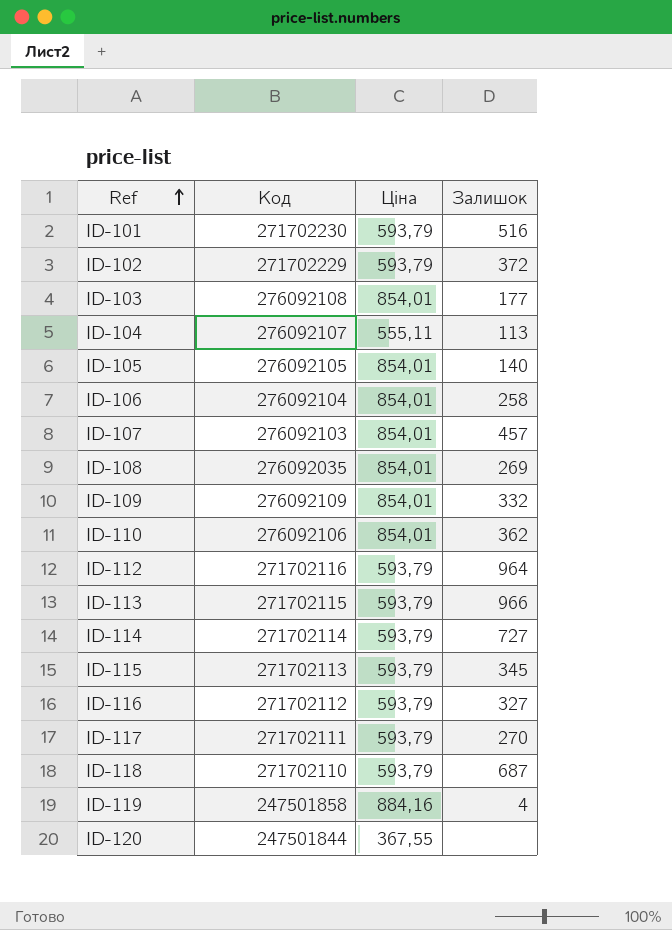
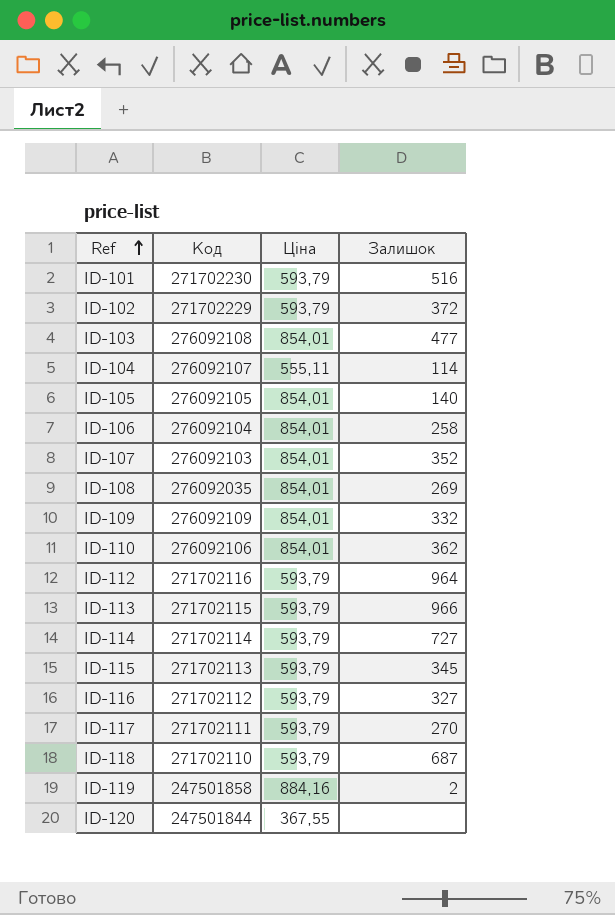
ID-103 | Залишок: 177 -> 477
ID-104 | Залишок: 113 -> 114
ID-107 | Залишок: 457 -> 352
ID-119 | Залишок: 4 -> 2

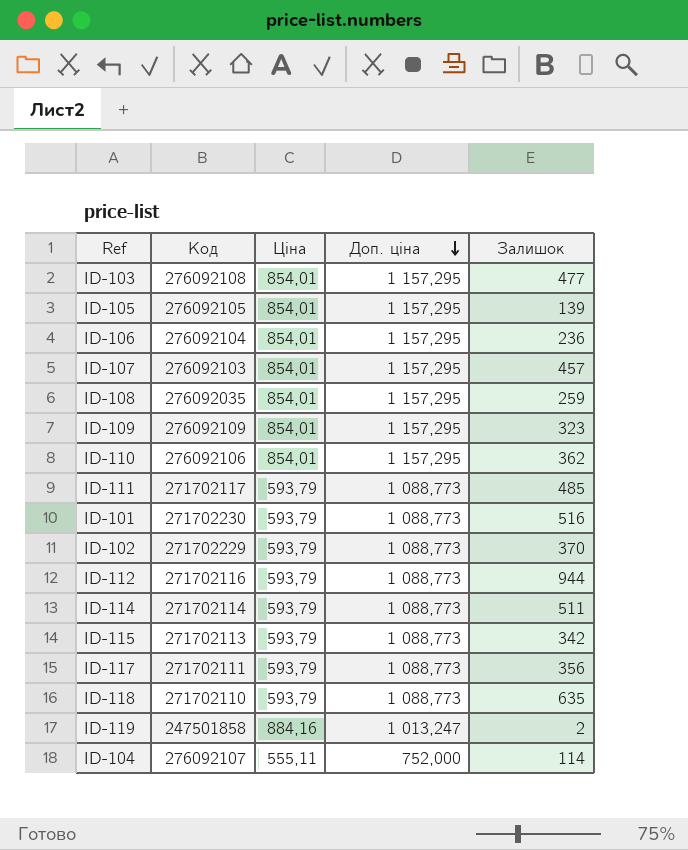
row order: Ref ascending -> Доп. ціна descending
column Доп. ціна | position: none -> 4
row ID-113: 271702115 | 593,79 | 966 -> none
row ID-116: 271702112 | 593,79 | 327 -> none
row ID-120: 247501844 | 367,55 | none -> none
ID-105 | Залишок: 140 -> 139
ID-106 | Залишок: 258 -> 236
ID-107 | Залишок: 352 -> 457
ID-108 | Залишок: 269 -> 259
ID-109 | Залишок: 332 -> 323
row ID-111: none -> 271702117 | 593,79 | 1 088,773 | 485
ID-102 | Залишок: 372 -> 370
ID-112 | Залишок: 964 -> 944
ID-114 | Залишок: 727 -> 511
ID-115 | Залишок: 345 -> 342
ID-117 | Залишок: 270 -> 356
ID-118 | Залишок: 687 -> 635

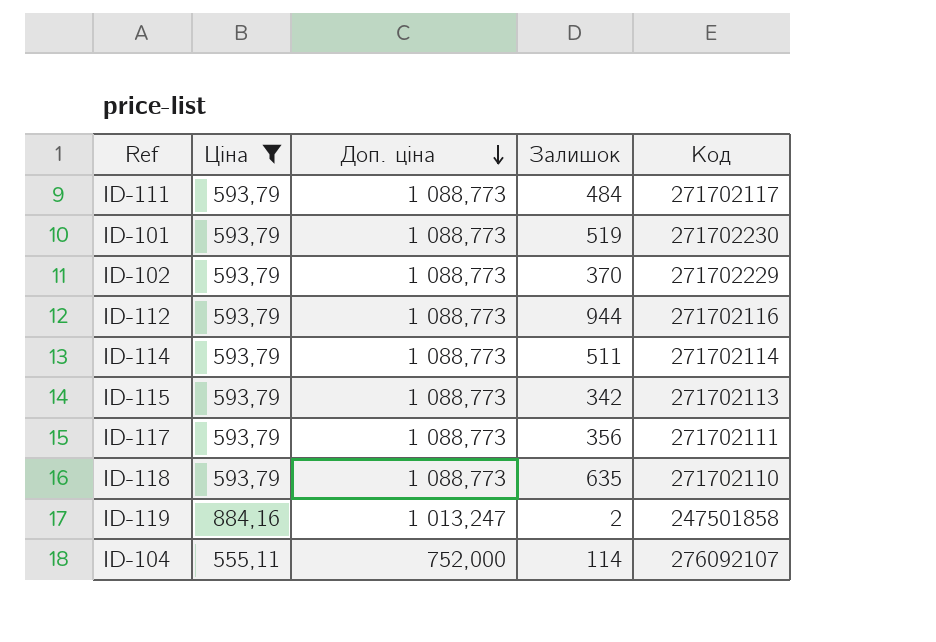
filter: none -> Ціна != 854,01
column Код | position: 2 -> 5
ID-111 | Залишок: 485 -> 484
ID-101 | Залишок: 516 -> 519

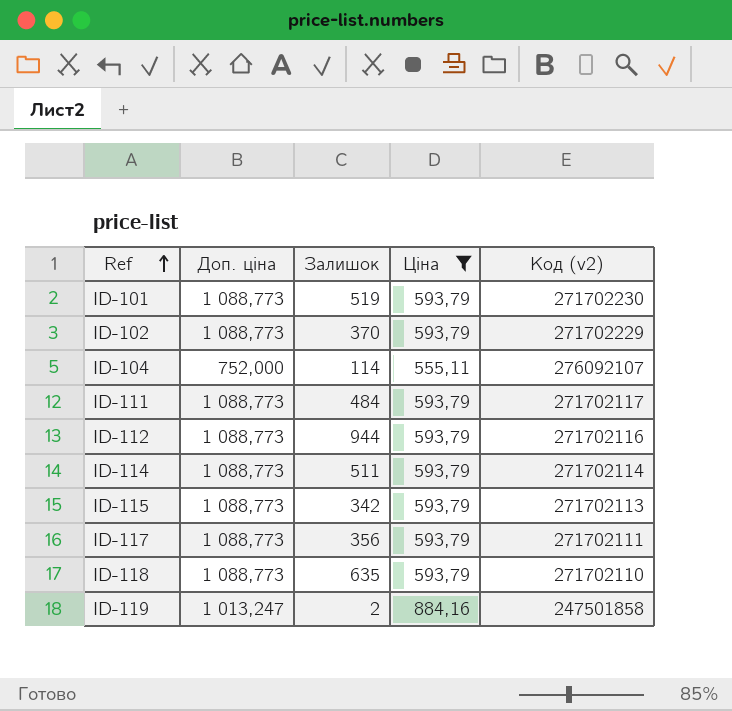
row order: Доп. ціна descending -> Ref ascending
column Ціна | position: 2 -> 4
column name: Код -> Код (v2)

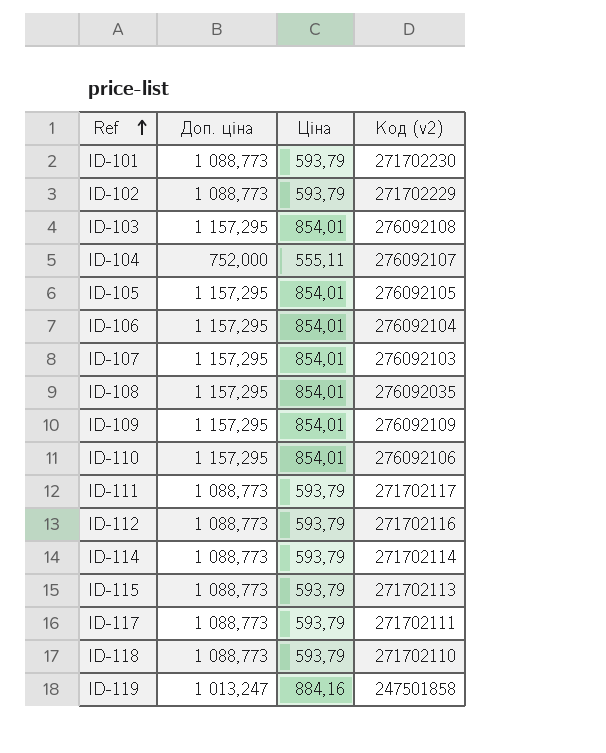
filter: Ціна != 854,01 -> none
column Залишок | position: 3 -> none

